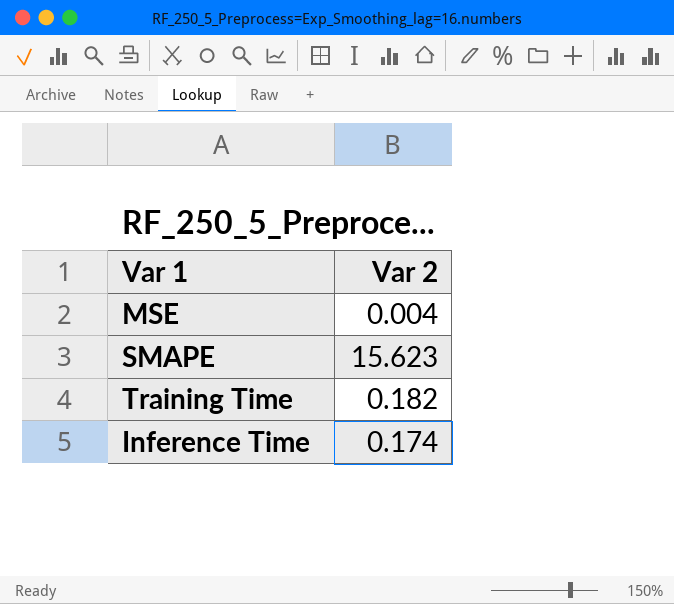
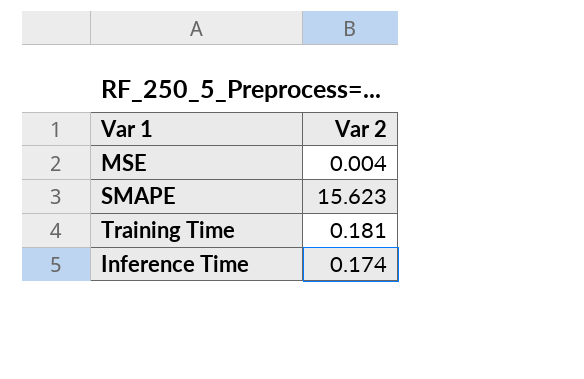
Training Time | Var 2: 0.182 -> 0.181

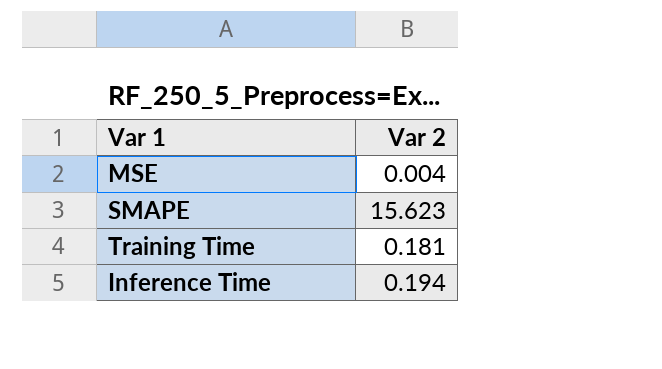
Inference Time | Var 2: 0.174 -> 0.194

